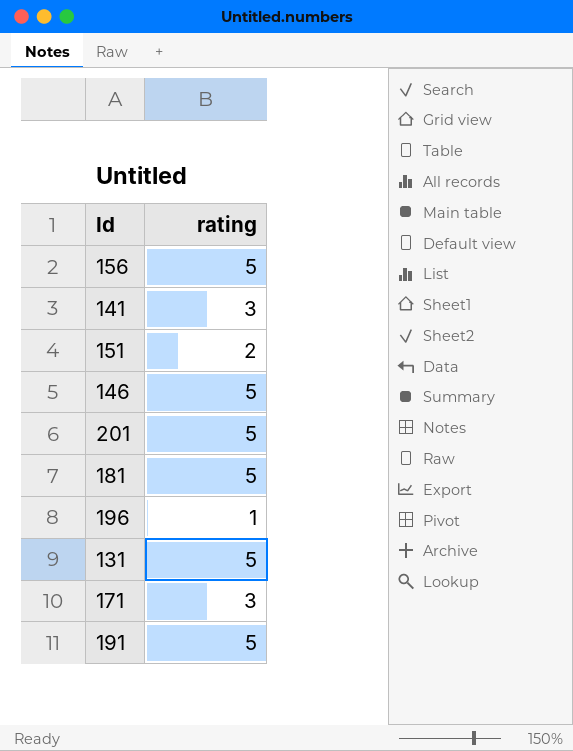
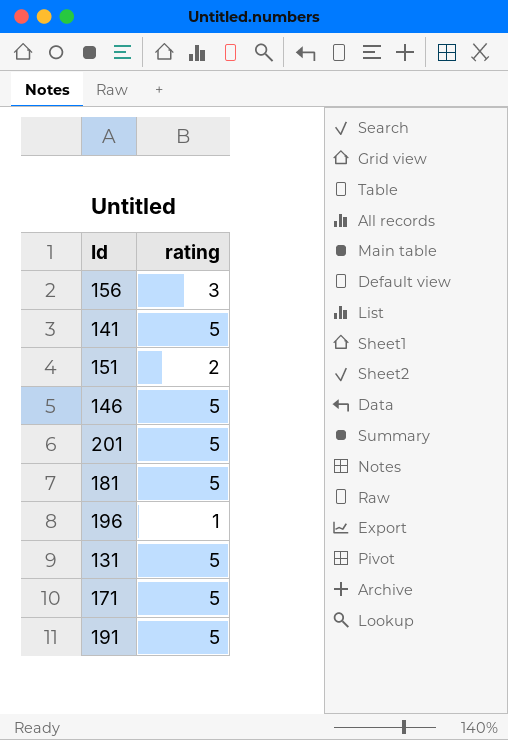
156 | rating: 5 -> 3
141 | rating: 3 -> 5
171 | rating: 3 -> 5

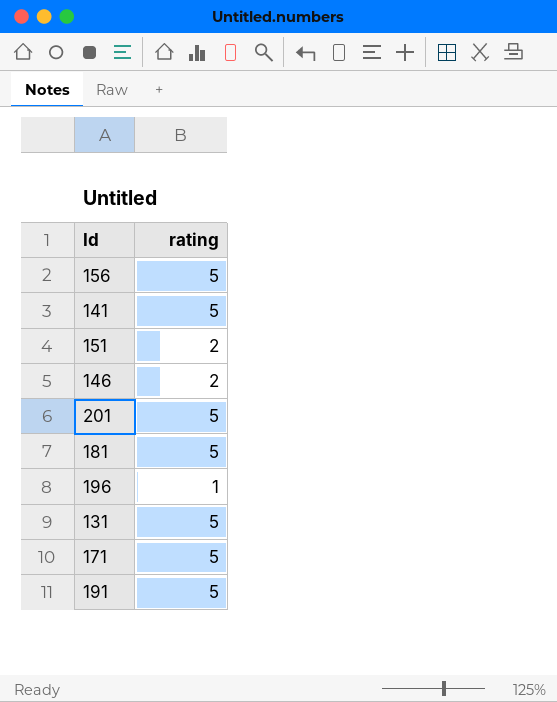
156 | rating: 3 -> 5
146 | rating: 5 -> 2

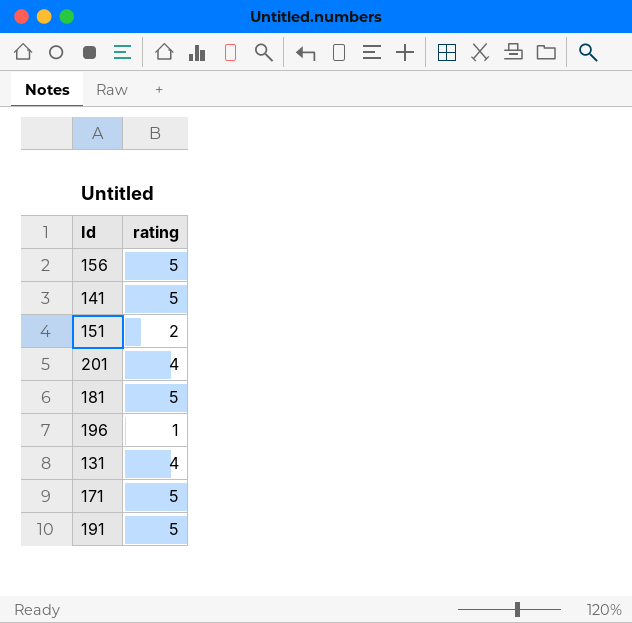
row 146: 2 -> none
201 | rating: 5 -> 4
131 | rating: 5 -> 4

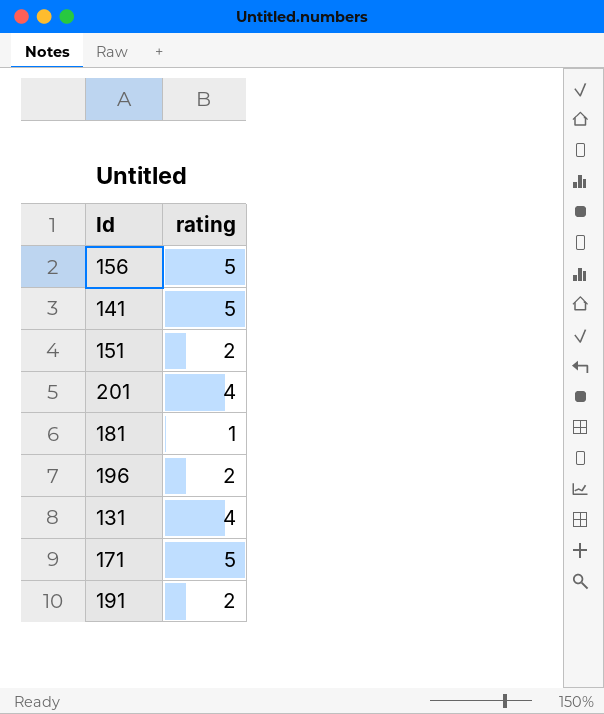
181 | rating: 5 -> 1
196 | rating: 1 -> 2
191 | rating: 5 -> 2

